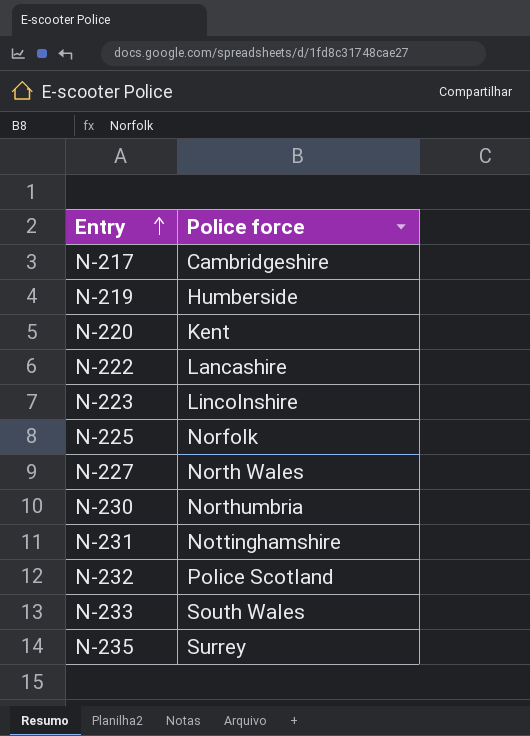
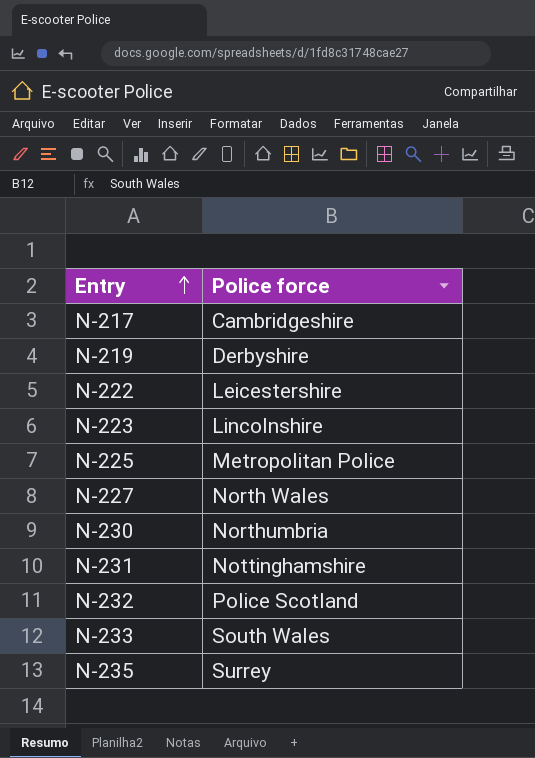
row N-220: Kent -> none
N-219 | Police force: Humberside -> Derbyshire
N-222 | Police force: Lancashire -> Leicestershire
N-225 | Police force: Norfolk -> Metropolitan Police

